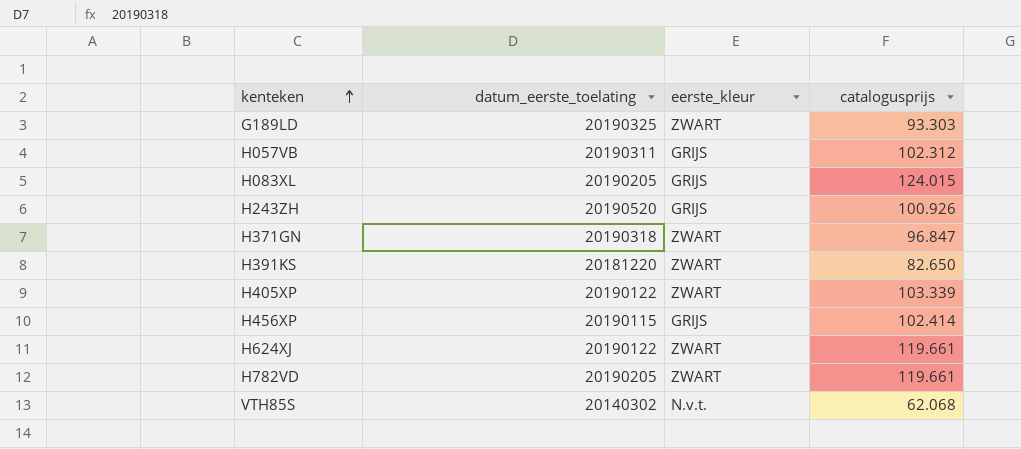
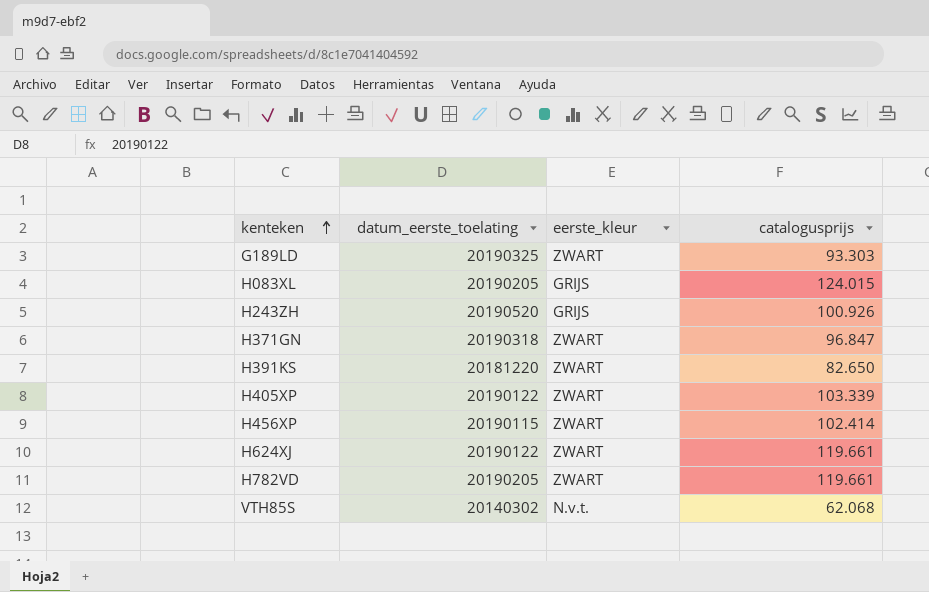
row H057VB: 20190311 | GRIJS | 102.312 -> none
H456XP | eerste_kleur: GRIJS -> ZWART

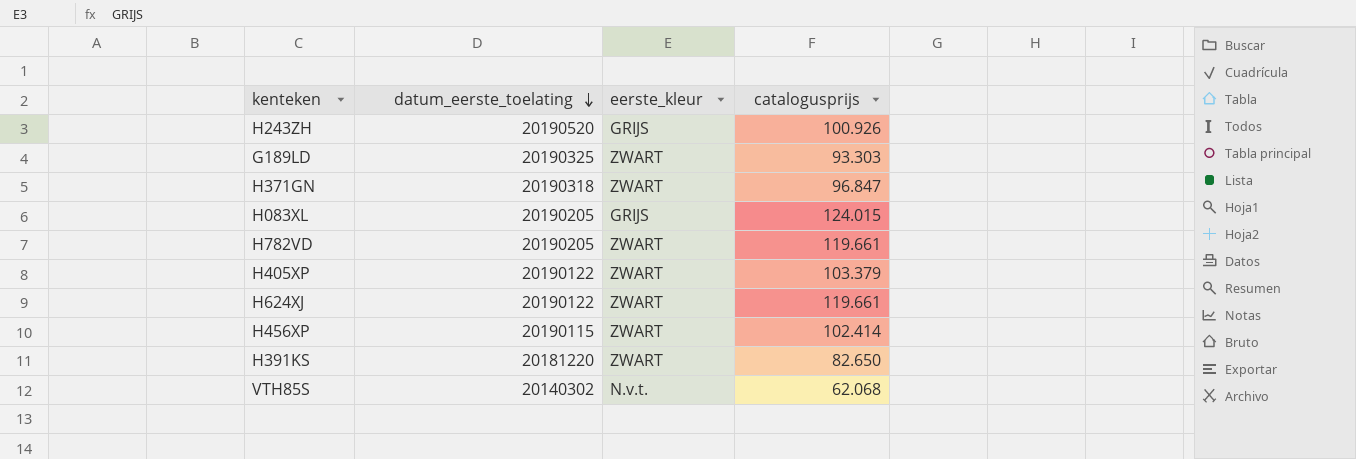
row order: kenteken ascending -> datum_eerste_toelating descending
H405XP | catalogusprijs: 103.339 -> 103.379

